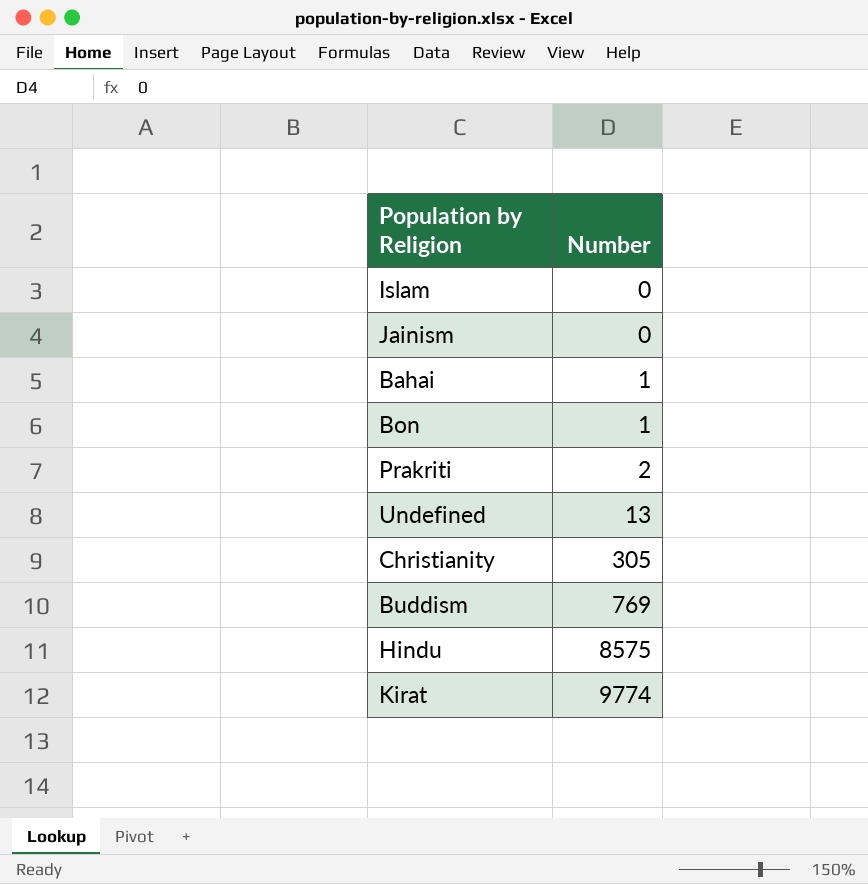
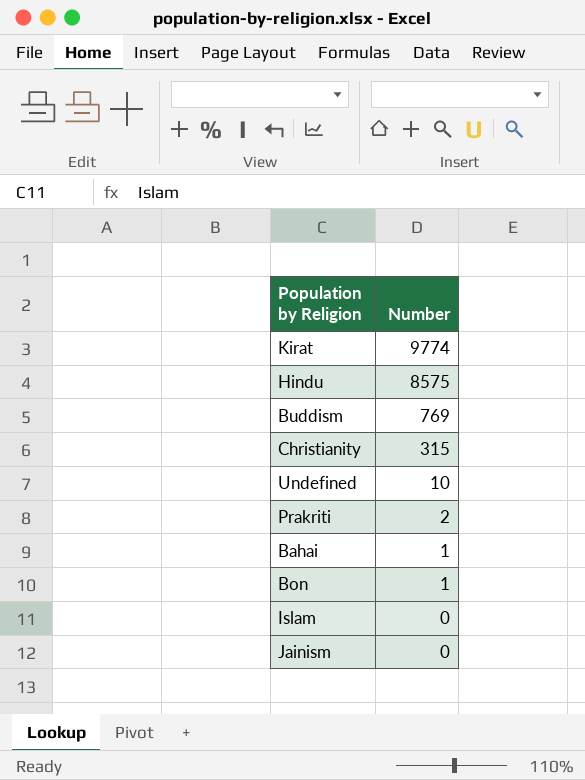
row order: Number ascending -> Number descending
Christianity | Number: 305 -> 315
Undefined | Number: 13 -> 10

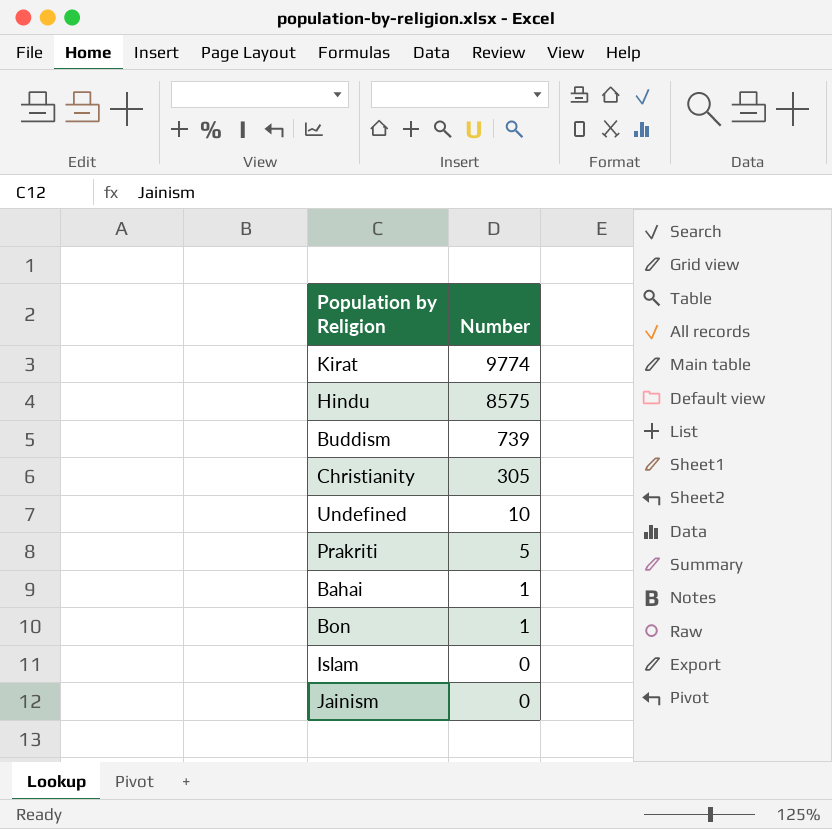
Buddism | Number: 769 -> 739
Christianity | Number: 315 -> 305
Prakriti | Number: 2 -> 5

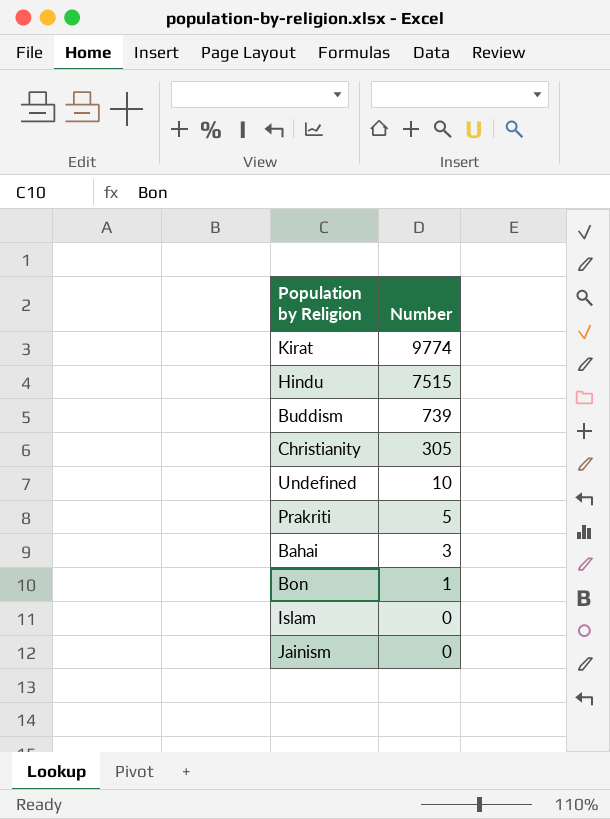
Hindu | Number: 8575 -> 7515
Bahai | Number: 1 -> 3

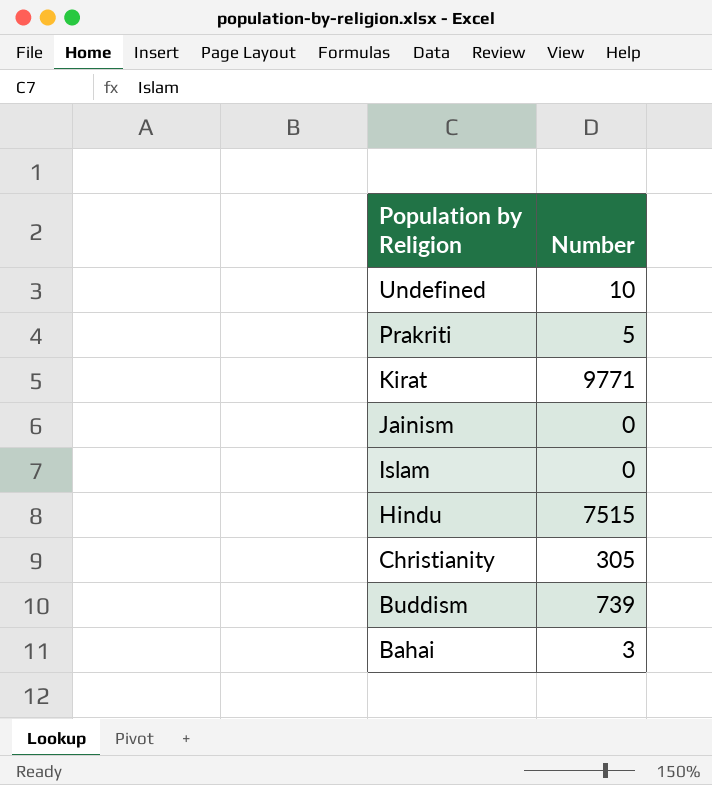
row order: Number descending -> Population by Religion descending
row Bon: 1 -> none
Kirat | Number: 9774 -> 9771

